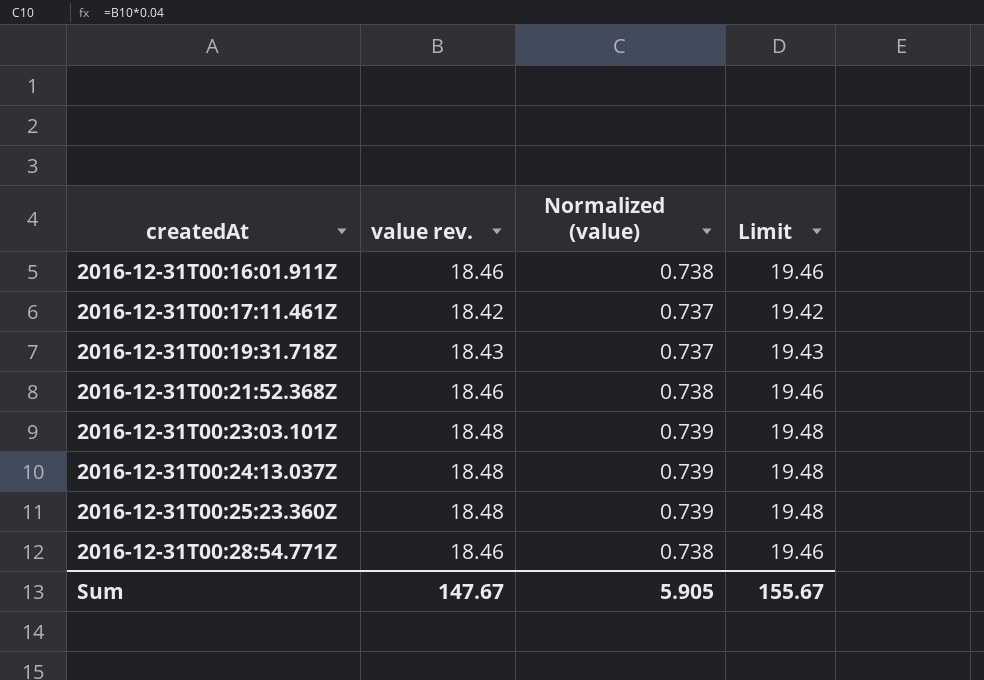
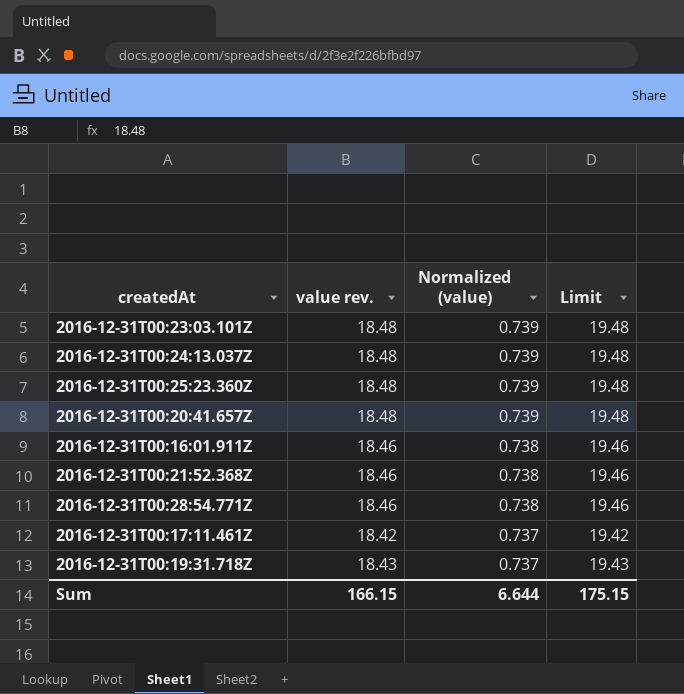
row order: createdAt ascending -> Normalized (value) descending
row 2016-12-31T00:20:41.657Z: none -> 18.48 | 0.739 | 19.48
Sum | value rev.: 147.67 -> 166.15
Sum | Normalized (value): 5.905 -> 6.644
Sum | Limit: 155.67 -> 175.15

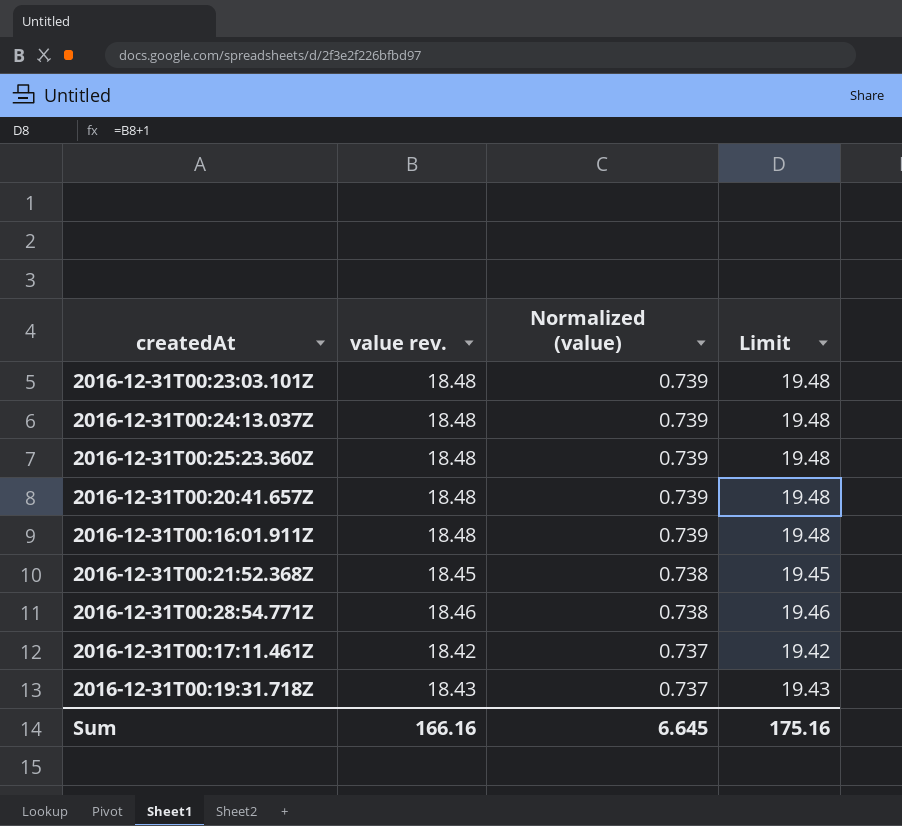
2016-12-31T00:16:01.911Z | value rev.: 18.46 -> 18.48
2016-12-31T00:16:01.911Z | Normalized (value): 0.738 -> 0.739
2016-12-31T00:16:01.911Z | Limit: 19.46 -> 19.48
2016-12-31T00:21:52.368Z | value rev.: 18.46 -> 18.45
2016-12-31T00:21:52.368Z | Limit: 19.46 -> 19.45
Sum | value rev.: 166.15 -> 166.16
Sum | Normalized (value): 6.644 -> 6.645
Sum | Limit: 175.15 -> 175.16

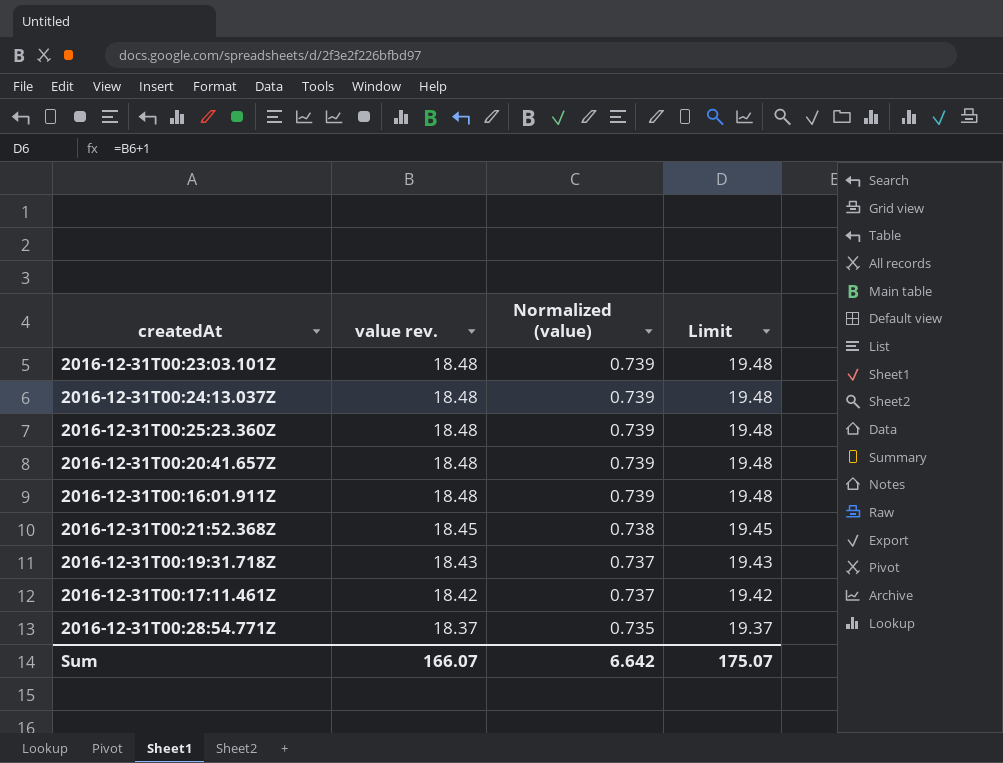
row order: Normalized (value) descending -> value rev. descending
2016-12-31T00:28:54.771Z | value rev.: 18.46 -> 18.37
2016-12-31T00:28:54.771Z | Normalized (value): 0.738 -> 0.735
2016-12-31T00:28:54.771Z | Limit: 19.46 -> 19.37
Sum | value rev.: 166.16 -> 166.07
Sum | Normalized (value): 6.645 -> 6.642
Sum | Limit: 175.16 -> 175.07

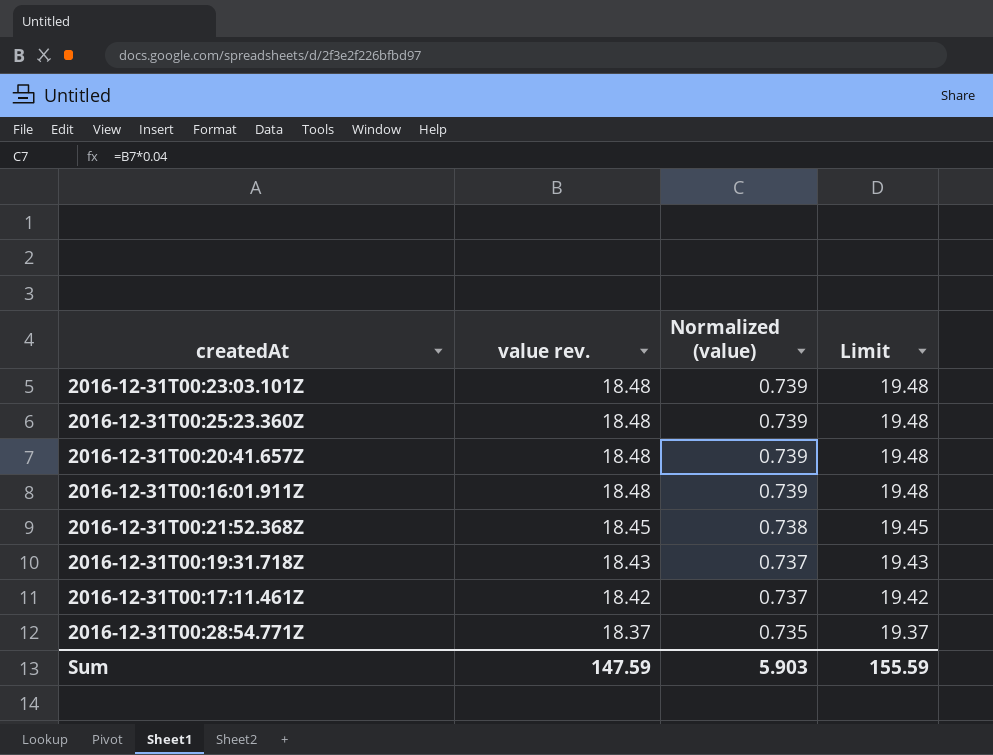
row 2016-12-31T00:24:13.037Z: 18.48 | 0.739 | 19.48 -> none
Sum | value rev.: 166.07 -> 147.59
Sum | Normalized (value): 6.642 -> 5.903
Sum | Limit: 175.07 -> 155.59

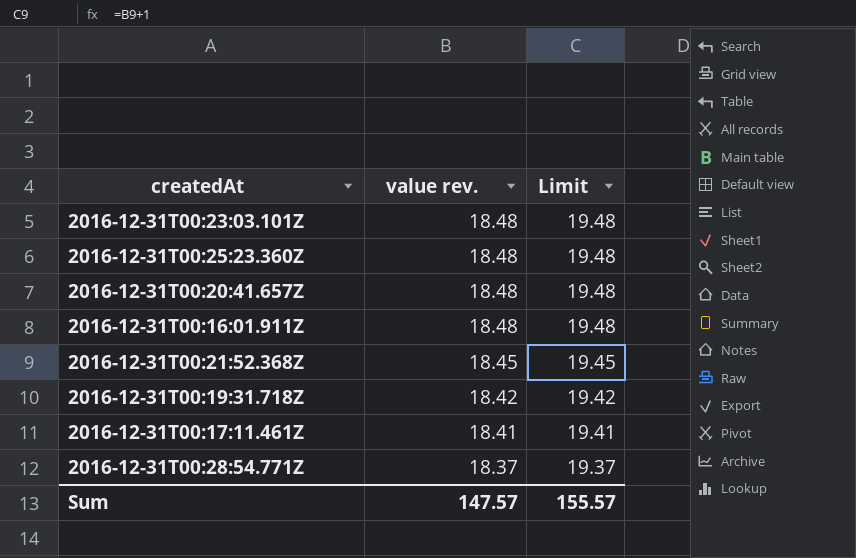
column Normalized (value) | formula: [value rev.] * 0.04 -> none
2016-12-31T00:19:31.718Z | value rev.: 18.43 -> 18.42
2016-12-31T00:19:31.718Z | Limit: 19.43 -> 19.42
2016-12-31T00:17:11.461Z | value rev.: 18.42 -> 18.41
2016-12-31T00:17:11.461Z | Limit: 19.42 -> 19.41
Sum | value rev.: 147.59 -> 147.57
Sum | Limit: 155.59 -> 155.57

